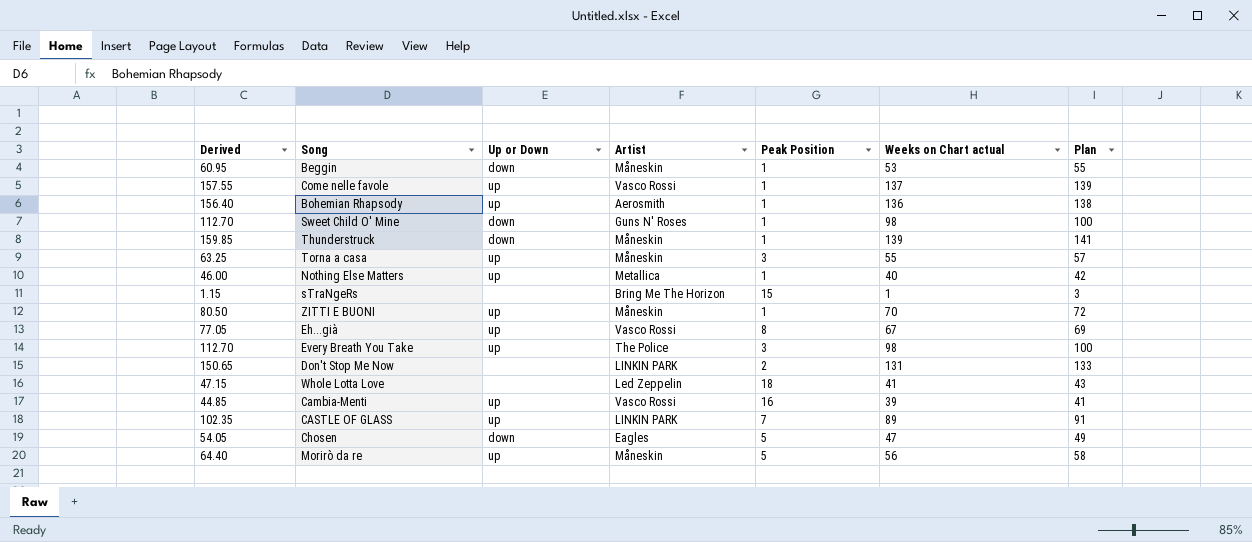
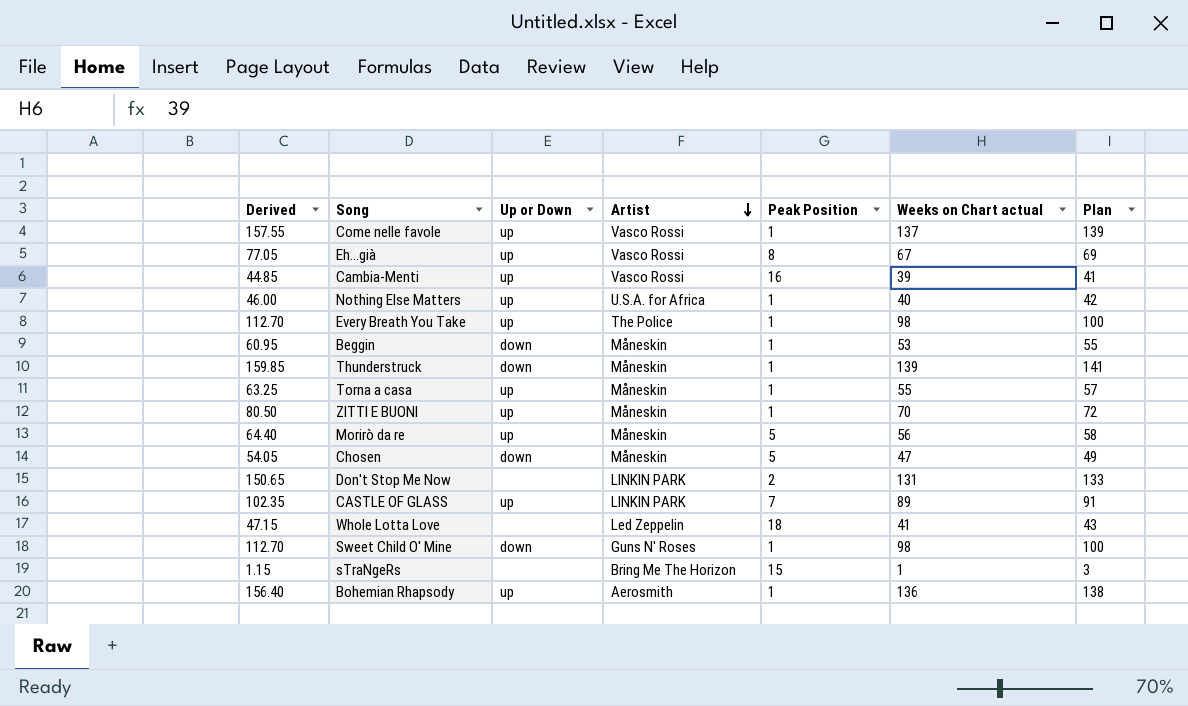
row order: none -> Artist descending
Nothing Else Matters | Artist: Metallica -> U.S.A. for Africa
Every Breath You Take | Peak Position: 3 -> 1
Torna a casa | Peak Position: 3 -> 1
Chosen | Artist: Eagles -> Måneskin

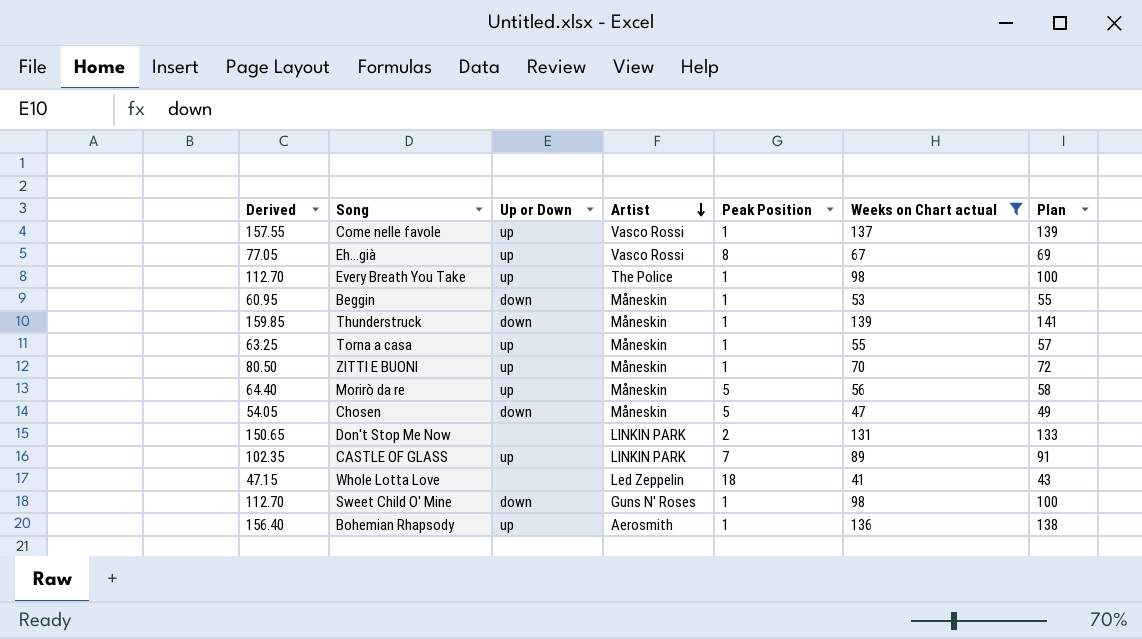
filter: none -> Weeks on Chart actual >= 41

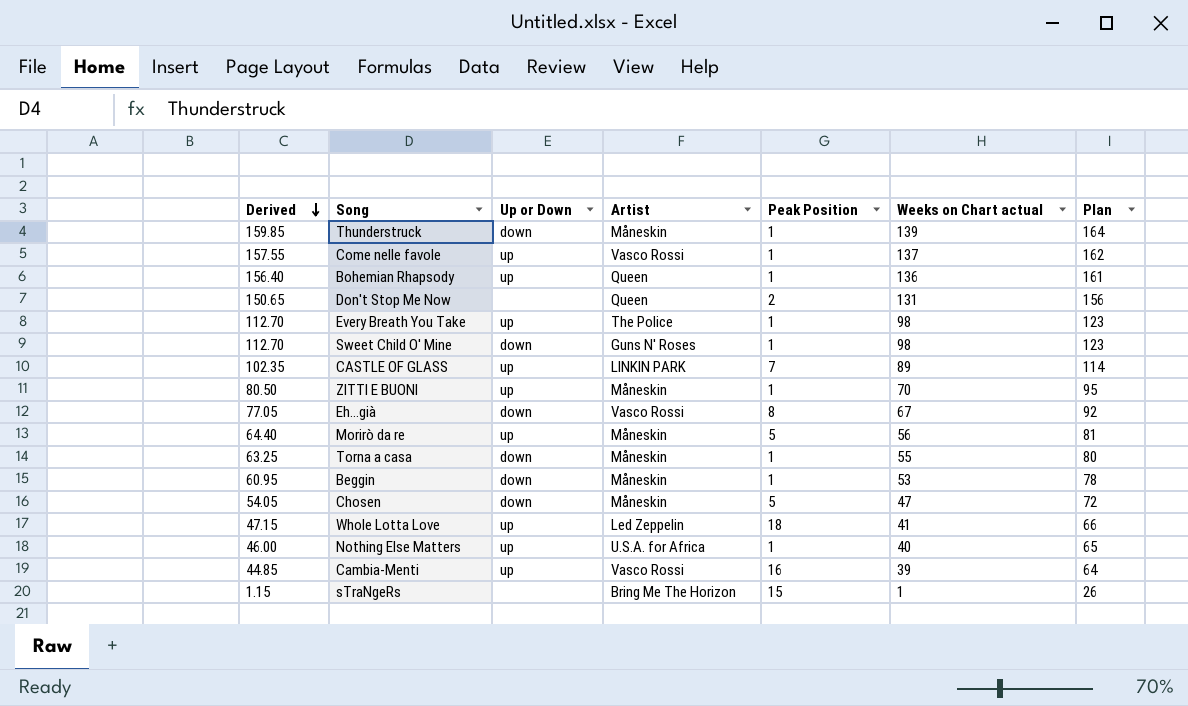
filter: Weeks on Chart actual >= 41 -> none
row order: Artist descending -> Derived descending
column Plan | formula: [Weeks on Chart actual] + 2 -> [Weeks on Chart actual] + 25
Bohemian Rhapsody | Artist: Aerosmith -> Queen
Don't Stop Me Now | Artist: LINKIN PARK -> Queen
Eh...già | Up or Down: up -> down
Torna a casa | Up or Down: up -> down
Whole Lotta Love | Up or Down: none -> up

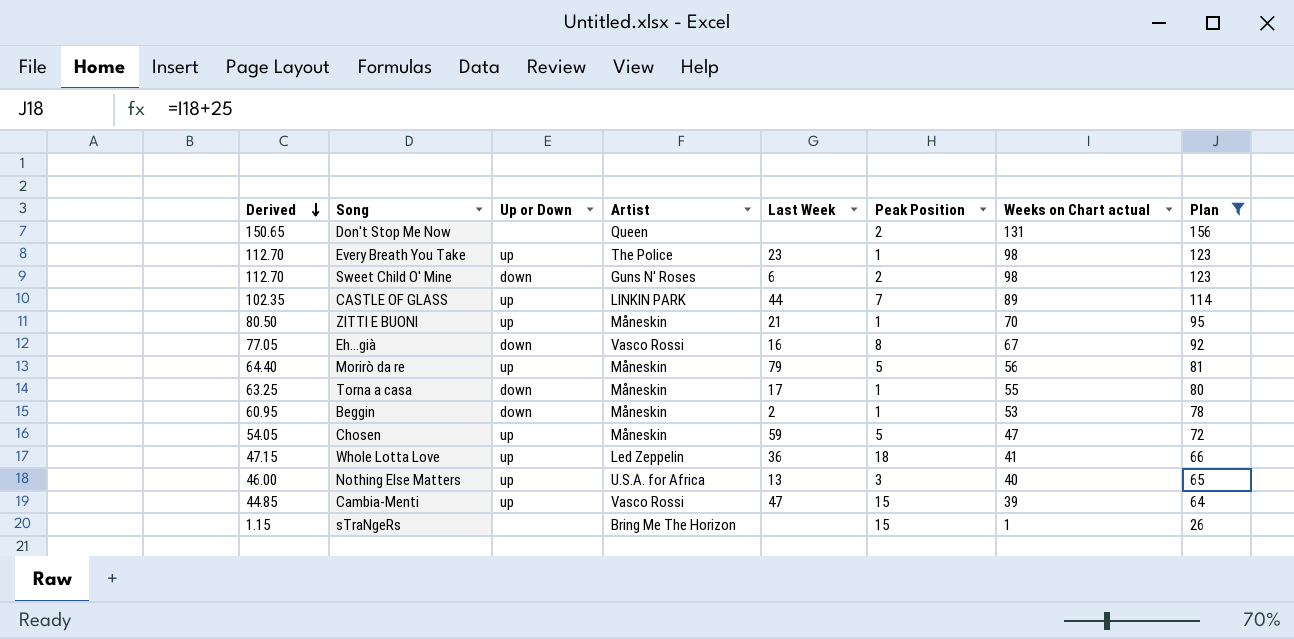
filter: none -> Plan <= 156
column Last Week | position: none -> 5
Sweet Child O' Mine | Peak Position: 1 -> 2
Chosen | Up or Down: down -> up
Nothing Else Matters | Peak Position: 1 -> 3
Cambia-Menti | Peak Position: 16 -> 15

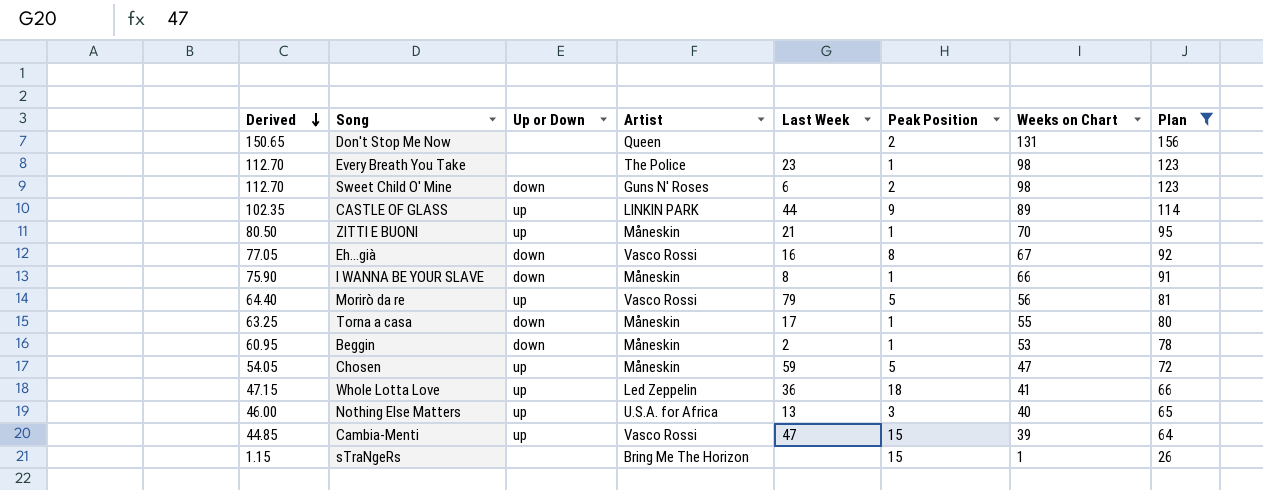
column name: Weeks on Chart actual -> Weeks on Chart
Every Breath You Take | Up or Down: up -> none
CASTLE OF GLASS | Peak Position: 7 -> 9
row I WANNA BE YOUR SLAVE: none -> 75.90 | down | Måneskin | 8 | 1 | 66 | 91
Morirò da re | Artist: Måneskin -> Vasco Rossi

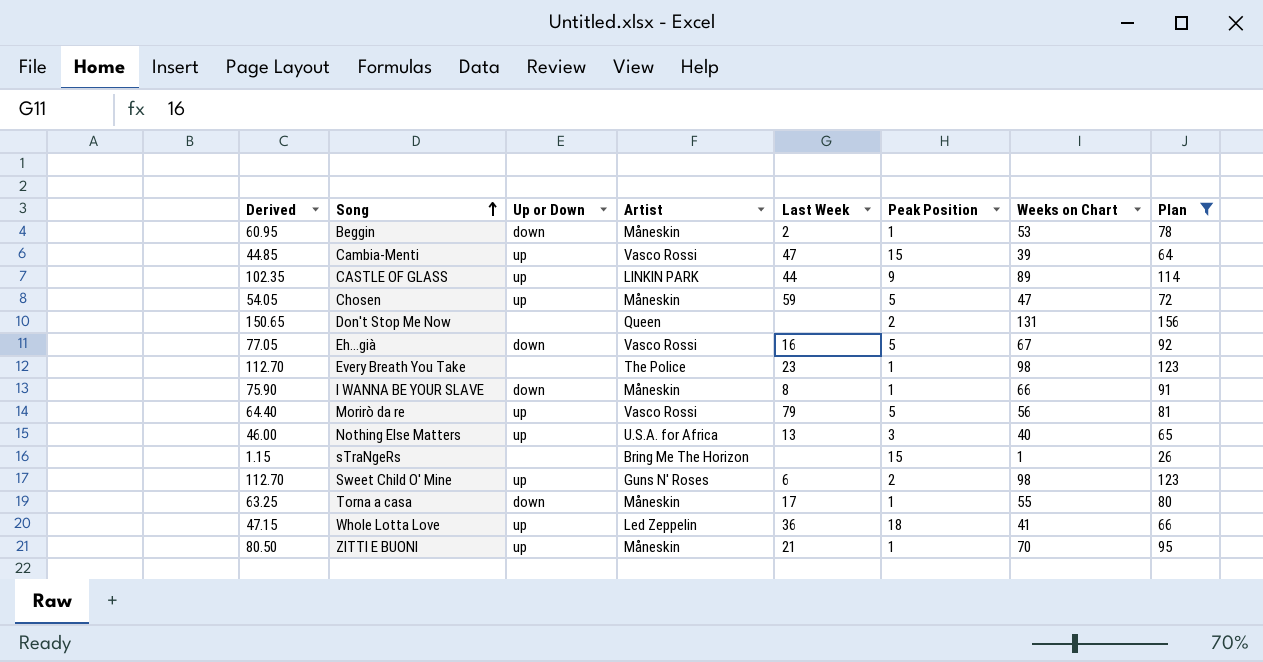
row order: Derived descending -> Song ascending
Eh...già | Peak Position: 8 -> 5
Sweet Child O' Mine | Up or Down: down -> up

